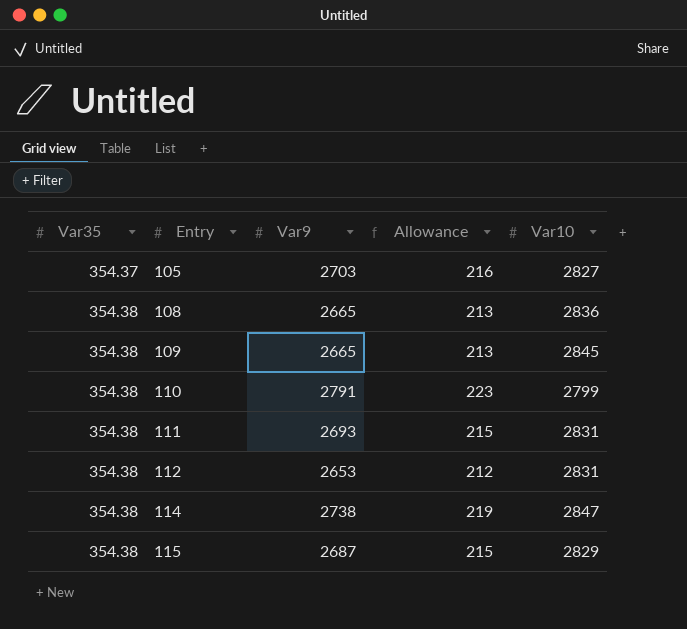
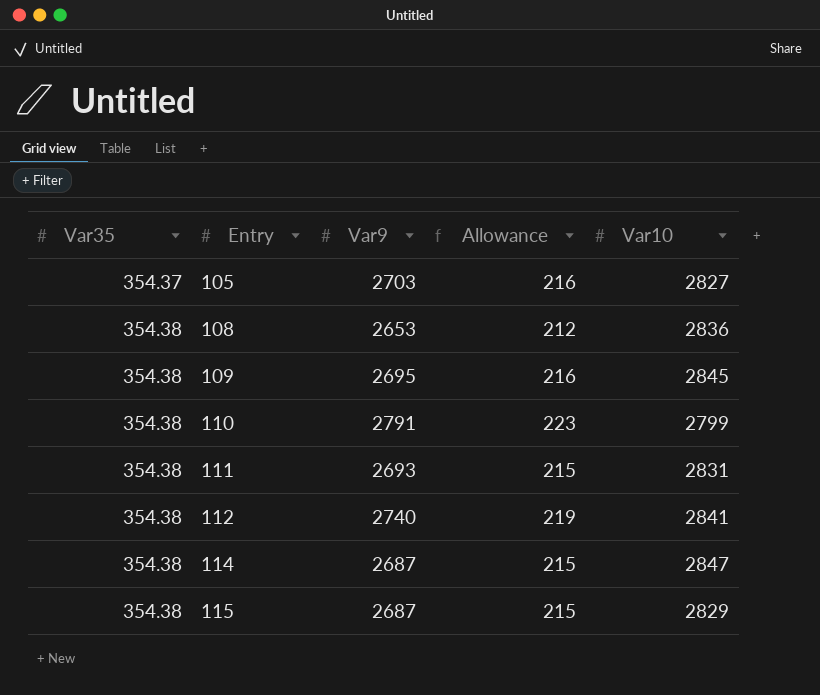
108 | Var9: 2665 -> 2653
108 | Allowance: 213 -> 212
109 | Var9: 2665 -> 2695
109 | Allowance: 213 -> 216
112 | Var9: 2653 -> 2740
112 | Allowance: 212 -> 219
112 | Var10: 2831 -> 2841
114 | Var9: 2738 -> 2687
114 | Allowance: 219 -> 215

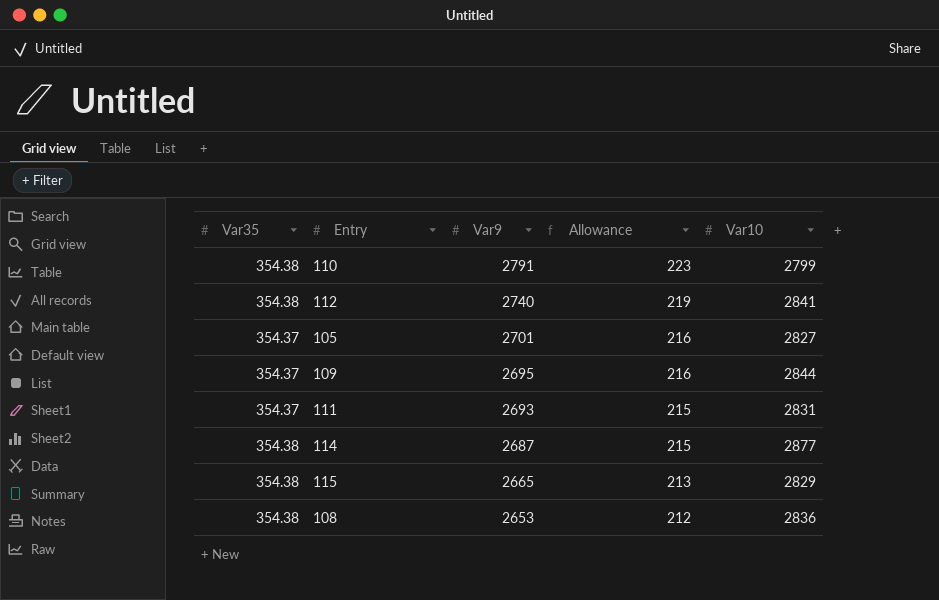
row order: Var35 ascending -> Var9 descending
105 | Var9: 2703 -> 2701
109 | Var35: 354.38 -> 354.37
109 | Var10: 2845 -> 2844
111 | Var35: 354.38 -> 354.37
114 | Var10: 2847 -> 2877
115 | Var9: 2687 -> 2665
115 | Allowance: 215 -> 213

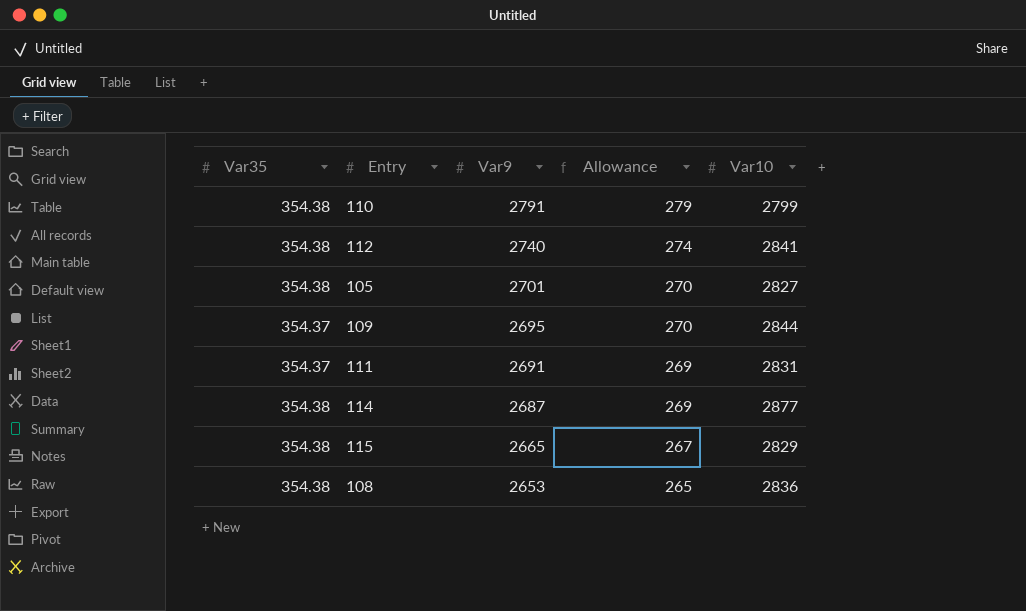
column Allowance | formula: [Var9] * 0.08 -> [Var9] * 0.1
105 | Var35: 354.37 -> 354.38
111 | Var9: 2693 -> 2691

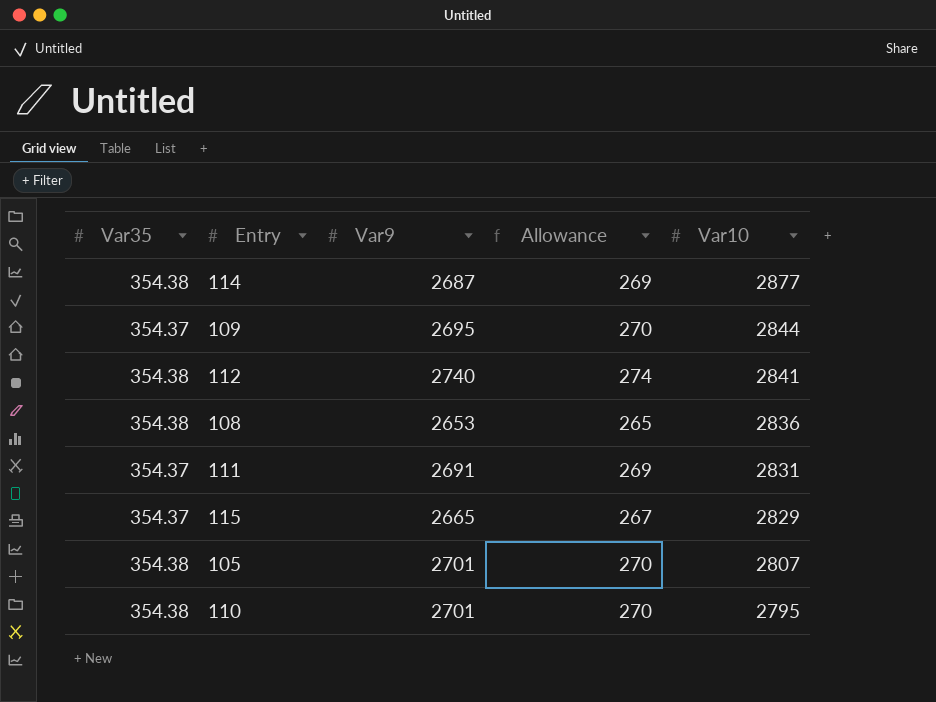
row order: Var9 descending -> Var10 descending
115 | Var35: 354.38 -> 354.37
105 | Var10: 2827 -> 2807
110 | Var9: 2791 -> 2701
110 | Allowance: 279 -> 270
110 | Var10: 2799 -> 2795

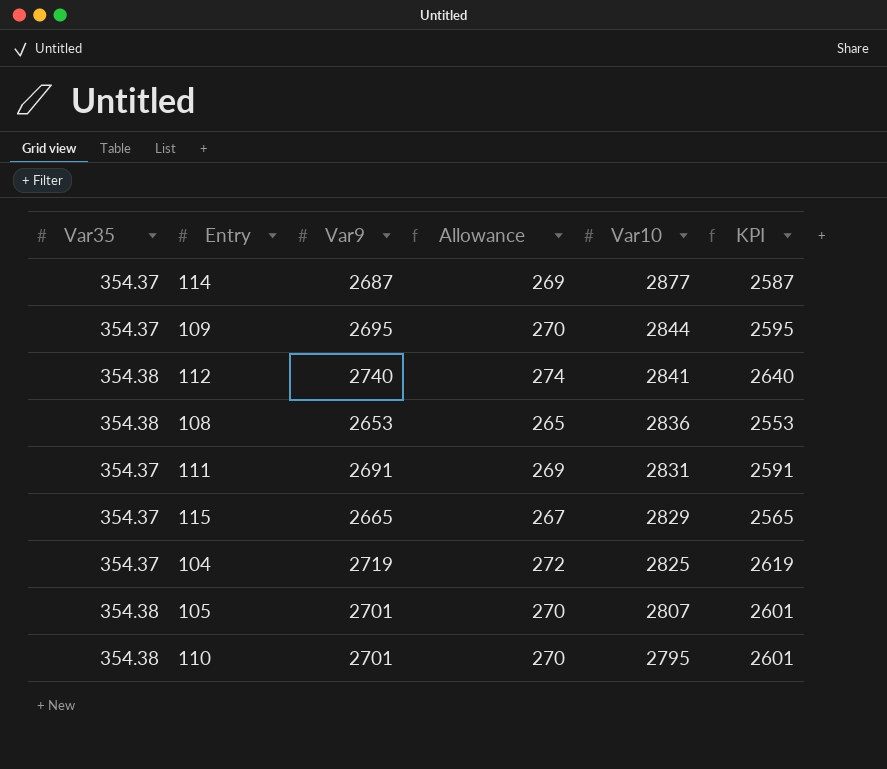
column KPI | formula: none -> [Var9] - 100
114 | Var35: 354.38 -> 354.37
row 104: none -> 354.37 | 2719 | 272 | 2825 | 2619

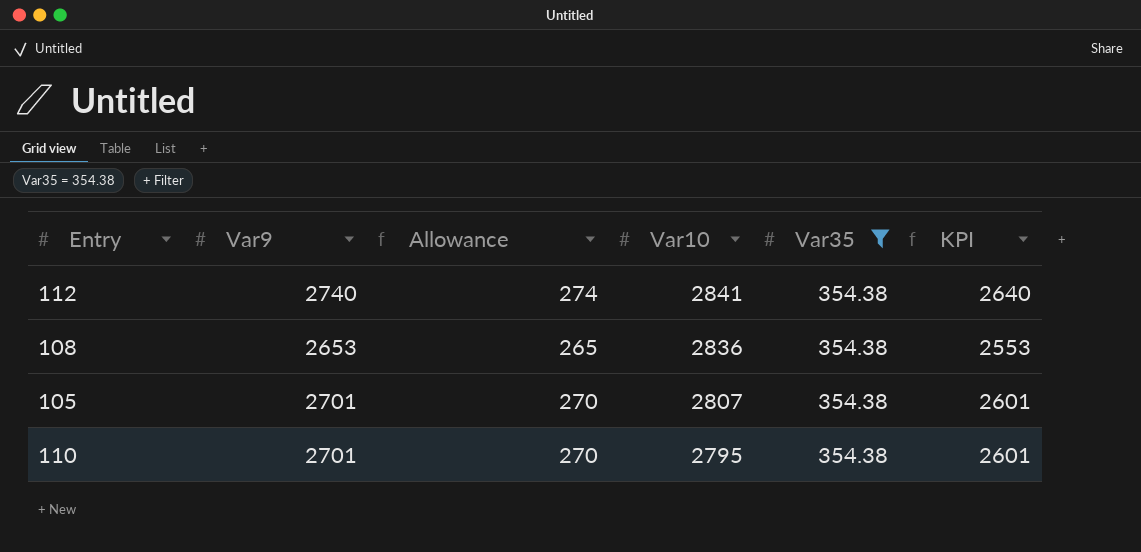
filter: none -> Var35 = 354.38
column Var35 | position: 1 -> 5

